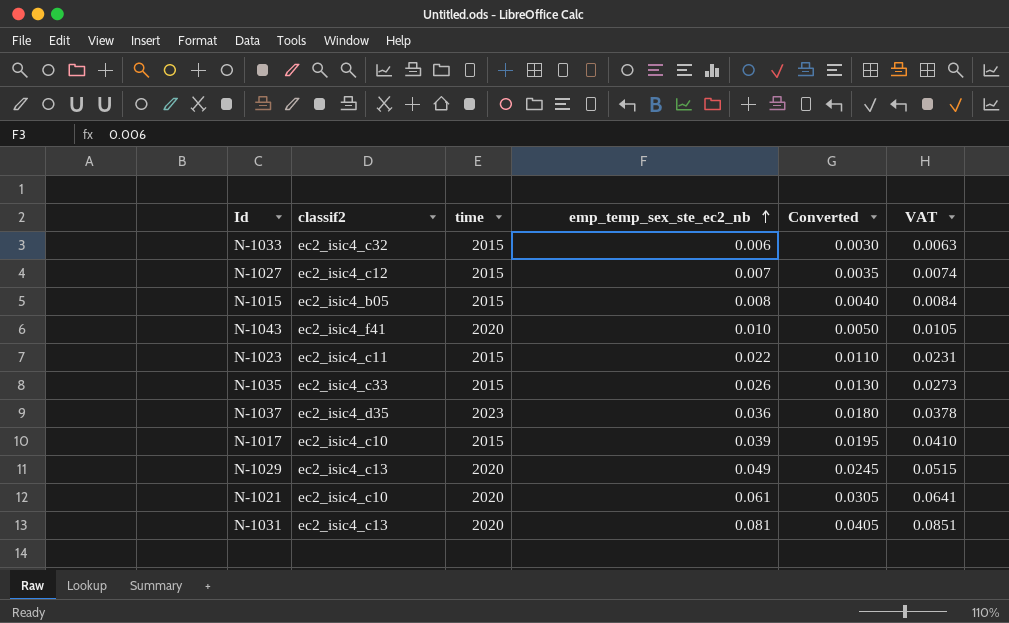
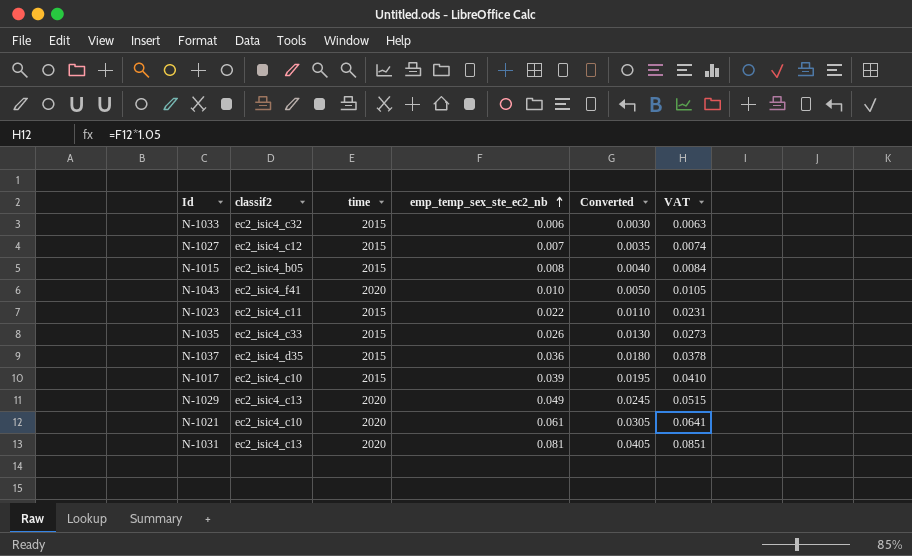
N-1037 | time: 2023 -> 2015

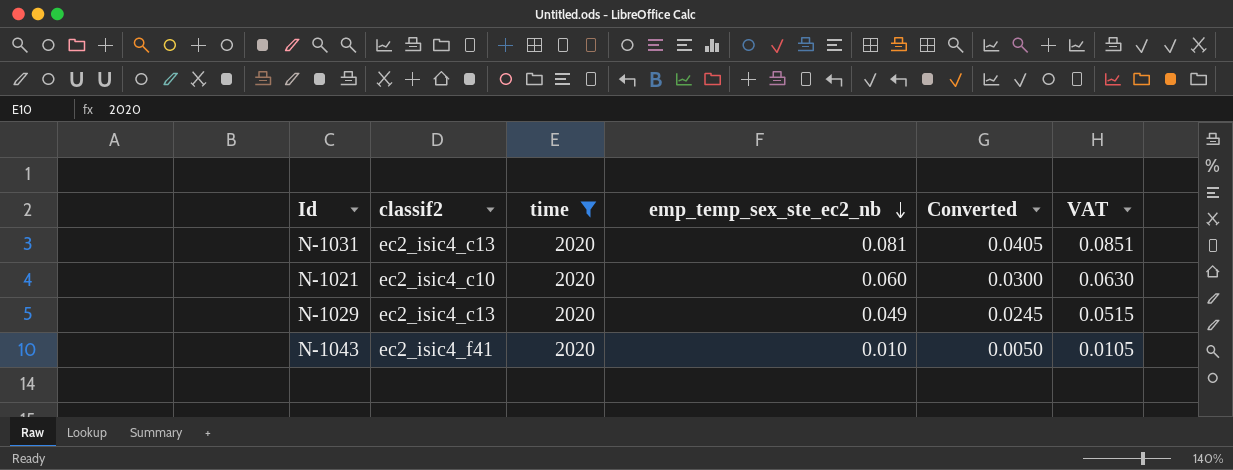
filter: none -> time = 2020
row order: emp_temp_sex_ste_ec2_nb ascending -> emp_temp_sex_ste_ec2_nb descending
N-1021 | emp_temp_sex_ste_ec2_nb: 0.061 -> 0.060
N-1021 | Converted: 0.0305 -> 0.0300
N-1021 | VAT: 0.0641 -> 0.0630

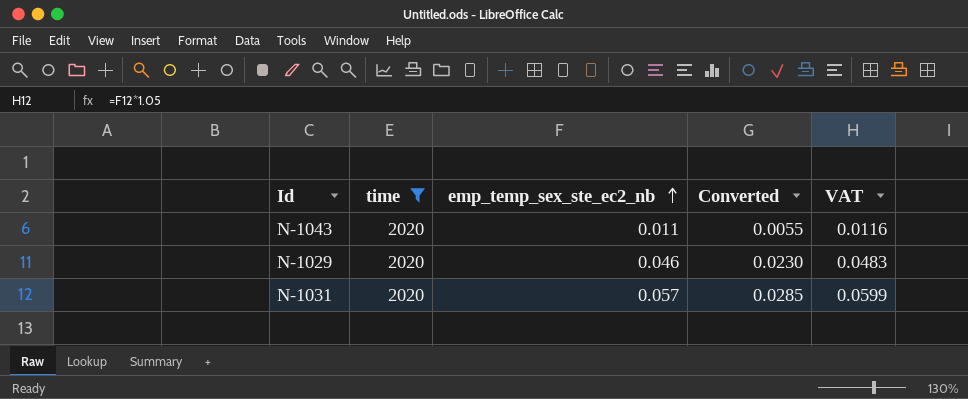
row order: emp_temp_sex_ste_ec2_nb descending -> emp_temp_sex_ste_ec2_nb ascending
column classif2 | position: 2 -> none
row N-1021: ec2_isic4_c10 | 2020 | 0.060 | 0.0300 | 0.0630 -> none
N-1043 | emp_temp_sex_ste_ec2_nb: 0.010 -> 0.011
N-1043 | Converted: 0.0050 -> 0.0055
N-1043 | VAT: 0.0105 -> 0.0116
N-1029 | emp_temp_sex_ste_ec2_nb: 0.049 -> 0.046
N-1029 | Converted: 0.0245 -> 0.0230
N-1029 | VAT: 0.0515 -> 0.0483
N-1031 | emp_temp_sex_ste_ec2_nb: 0.081 -> 0.057
N-1031 | Converted: 0.0405 -> 0.0285
N-1031 | VAT: 0.0851 -> 0.0599

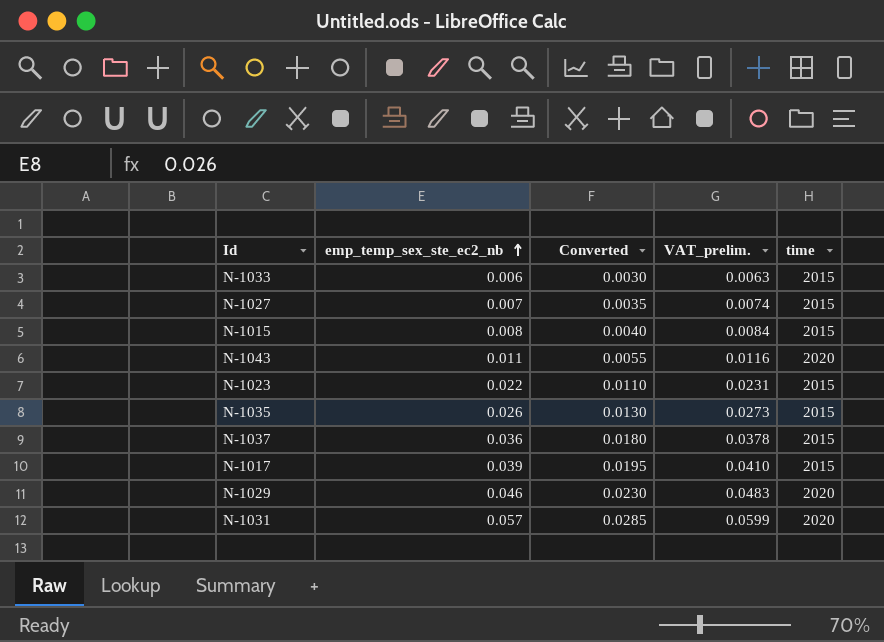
filter: time = 2020 -> none
column name: VAT -> VAT_prelim.
column time | position: 2 -> 5

